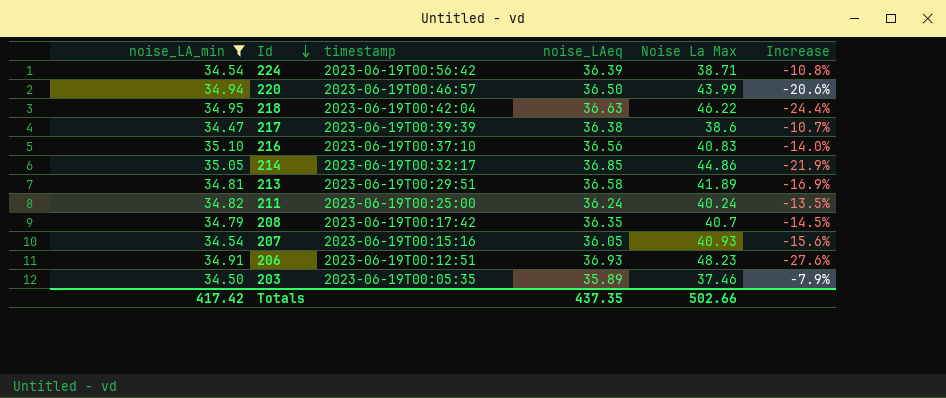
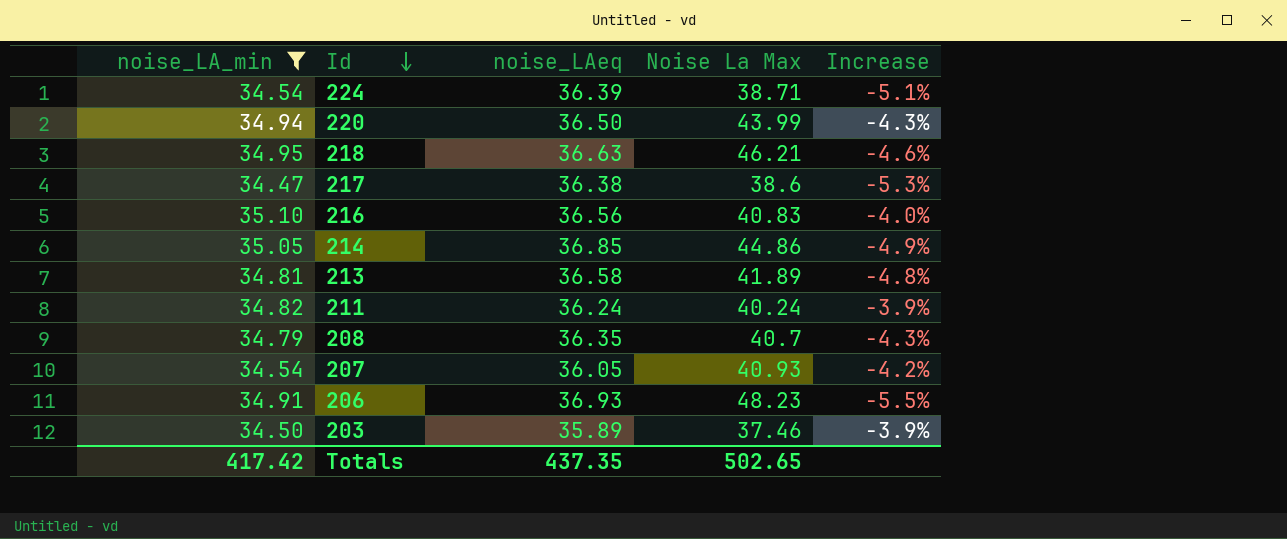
column timestamp | position: 3 -> none
column Increase | formula: ([noise_LA_min] - [Noise La Max]) / [Noise La Max] -> ([noise_LA_min] - [noise_LAeq]) / [noise_LAeq]
218 | Noise La Max: 46.22 -> 46.21
Totals | Noise La Max: 502.66 -> 502.65

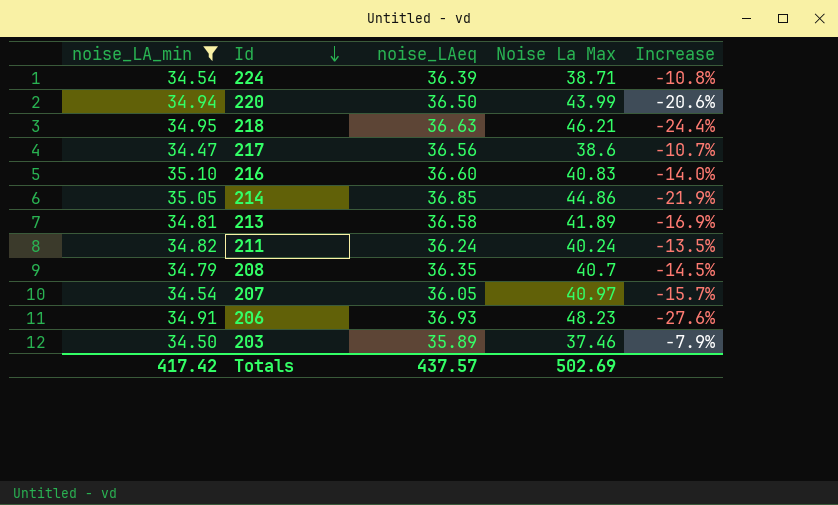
column Increase | formula: ([noise_LA_min] - [noise_LAeq]) / [noise_LAeq] -> ([noise_LA_min] - [Noise La Max]) / [Noise La Max]
217 | noise_LAeq: 36.38 -> 36.56
216 | noise_LAeq: 36.56 -> 36.60
207 | Noise La Max: 40.93 -> 40.97
Totals | noise_LAeq: 437.35 -> 437.57
Totals | Noise La Max: 502.65 -> 502.69

